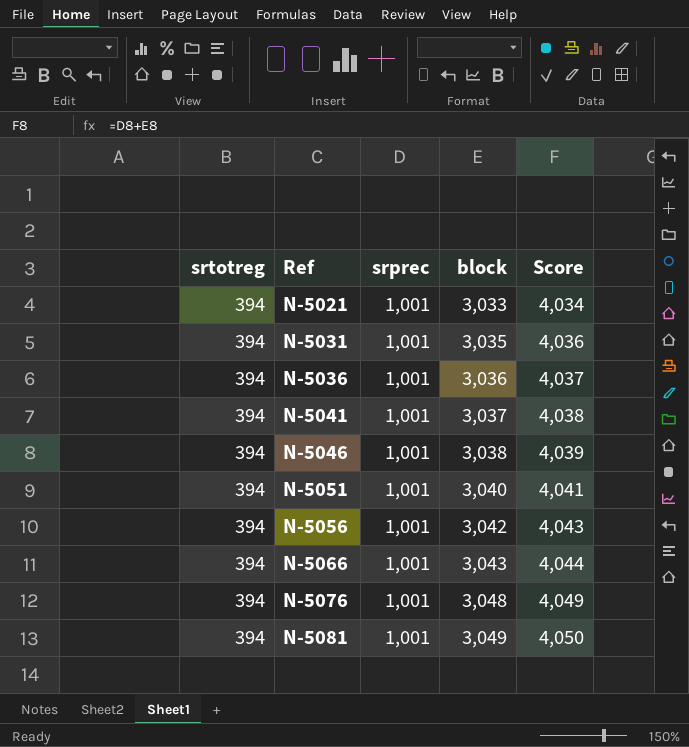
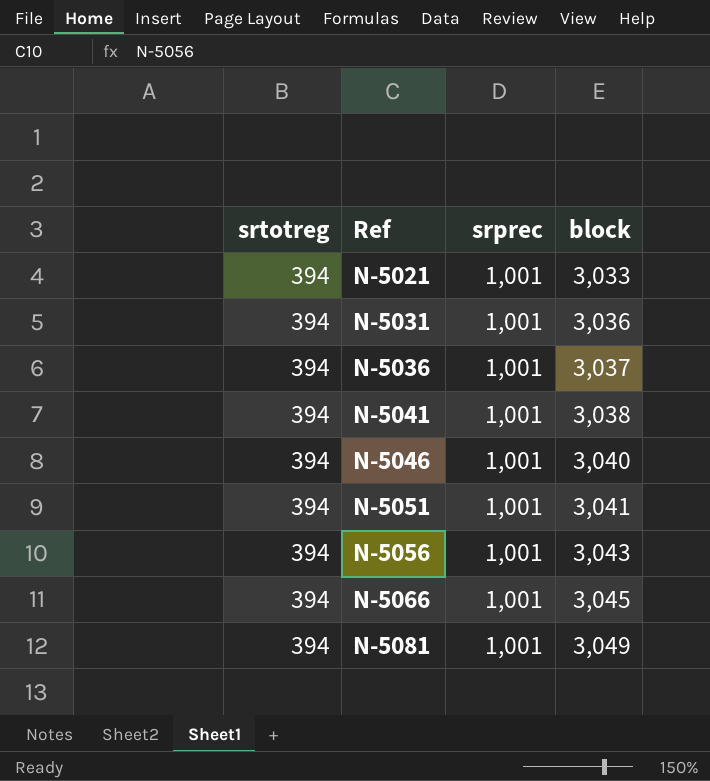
column Score | formula: [srprec] + [block] -> none
row N-5076: 394 | 1,001 | 3,048 | 4,049 -> none
N-5031 | block: 3,035 -> 3,036
N-5036 | block: 3,036 -> 3,037
N-5041 | block: 3,037 -> 3,038
N-5046 | block: 3,038 -> 3,040
N-5051 | block: 3,040 -> 3,041
N-5056 | block: 3,042 -> 3,043
N-5066 | block: 3,043 -> 3,045

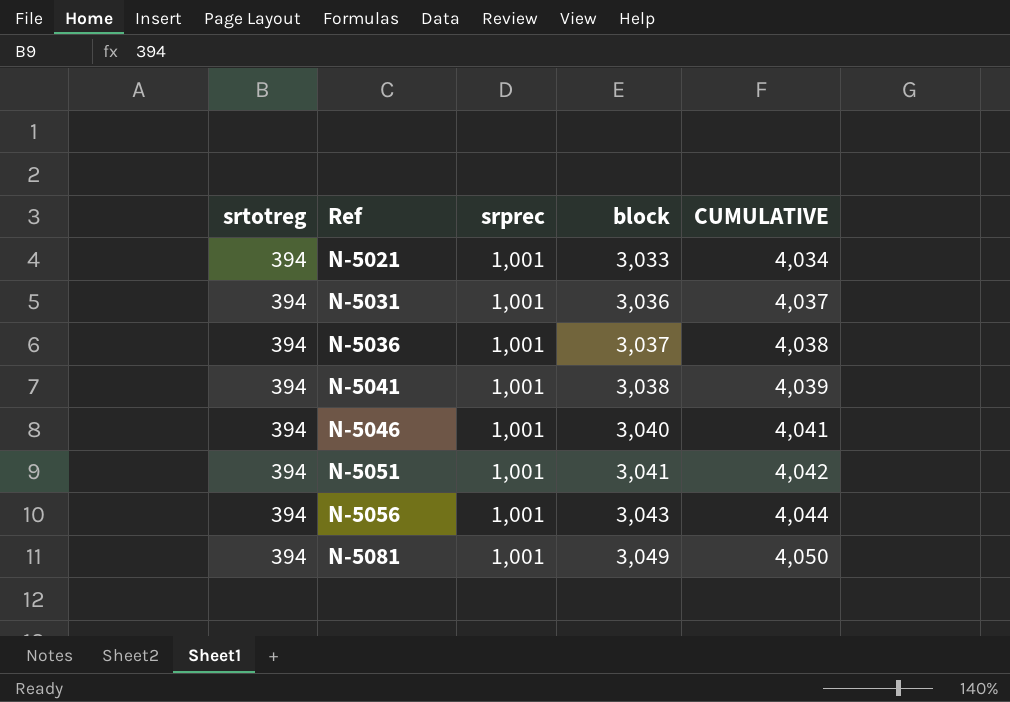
column CUMULATIVE | formula: none -> [srprec] + [block]
row N-5066: 394 | 1,001 | 3,045 -> none

